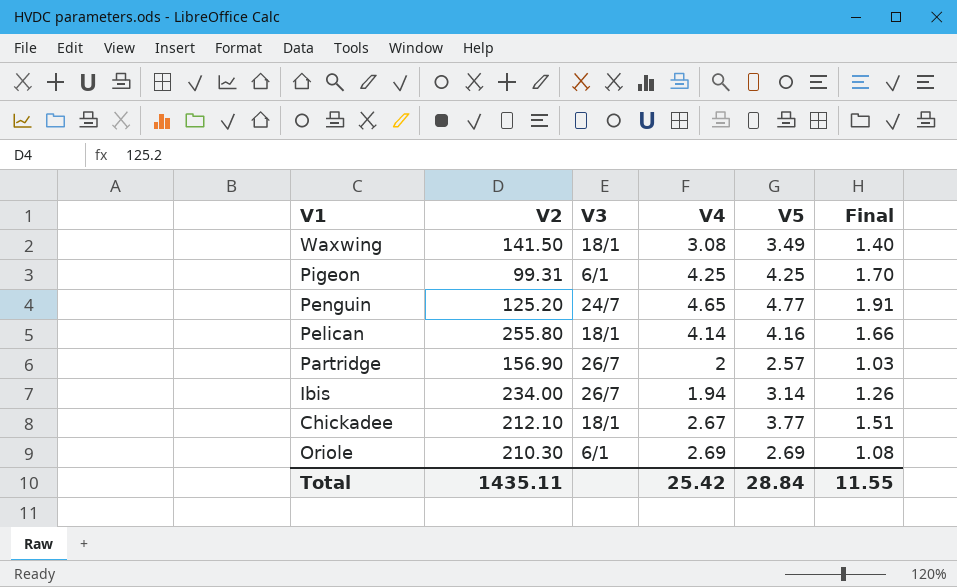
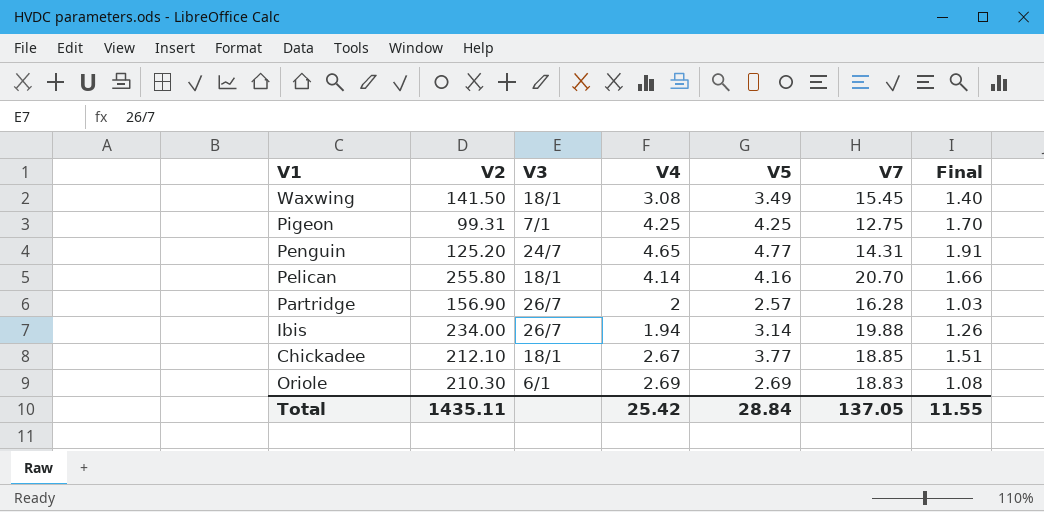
column V7 | position: none -> 6
Pigeon | V3: 6/1 -> 7/1

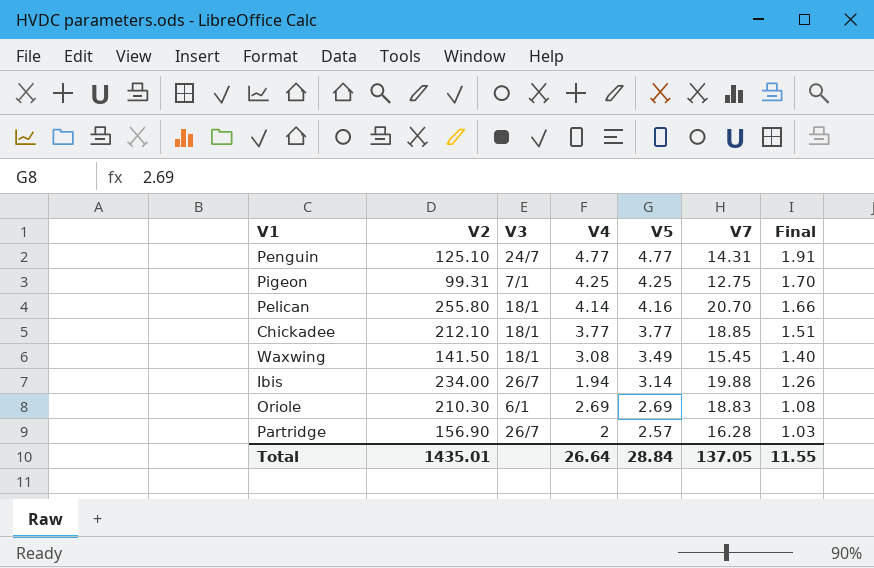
row order: none -> V5 descending
Penguin | V2: 125.20 -> 125.10
Penguin | V4: 4.65 -> 4.77
Chickadee | V4: 2.67 -> 3.77
Total | V2: 1435.11 -> 1435.01
Total | V4: 25.42 -> 26.64

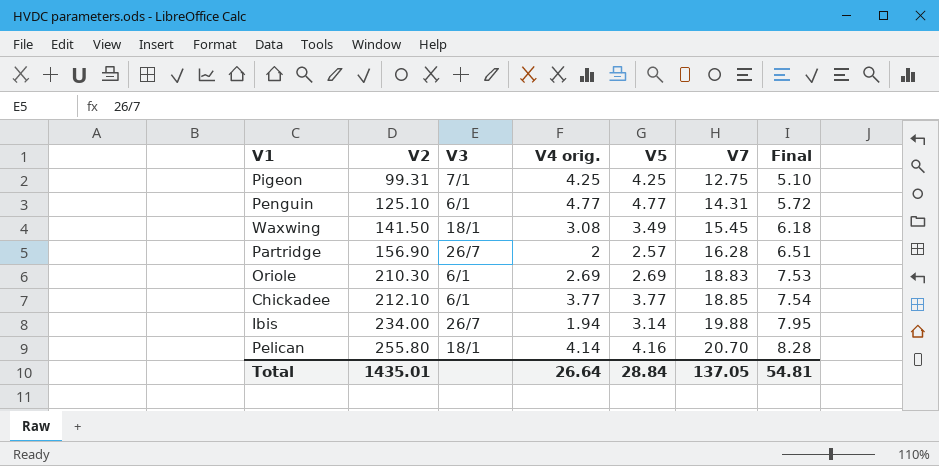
row order: V5 descending -> V2 ascending
column name: V4 -> V4 orig.
column Final | formula: [V5] * 0.4 -> [V7] * 0.4
Penguin | V3: 24/7 -> 6/1
Chickadee | V3: 18/1 -> 6/1
Total | Final: 11.55 -> 54.81

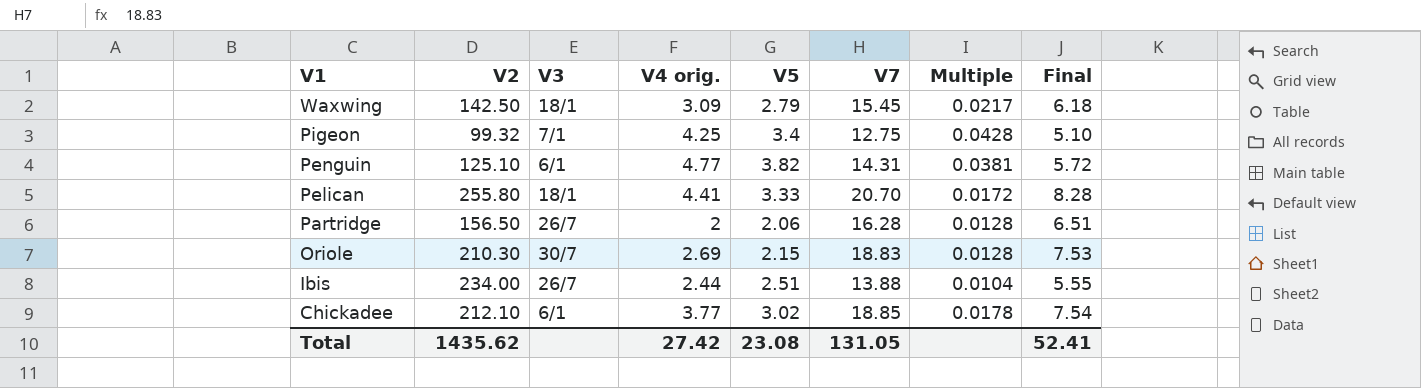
row order: V2 ascending -> V1 descending
column Multiple | formula: none -> [V4 orig.] / [V2]
Waxwing | V2: 141.50 -> 142.50
Waxwing | V4 orig.: 3.08 -> 3.09
Waxwing | V5: 3.49 -> 2.79
Pigeon | V2: 99.31 -> 99.32
Pigeon | V5: 4.25 -> 3.4
Penguin | V5: 4.77 -> 3.82
Pelican | V4 orig.: 4.14 -> 4.41
Pelican | V5: 4.16 -> 3.33
Partridge | V2: 156.90 -> 156.50
Partridge | V5: 2.57 -> 2.06
Oriole | V3: 6/1 -> 30/7
Oriole | V5: 2.69 -> 2.15
Ibis | V4 orig.: 1.94 -> 2.44
Ibis | V5: 3.14 -> 2.51
Ibis | V7: 19.88 -> 13.88
Ibis | Final: 7.95 -> 5.55
Chickadee | V5: 3.77 -> 3.02
Total | V2: 1435.01 -> 1435.62
Total | V4 orig.: 26.64 -> 27.42
Total | V5: 28.84 -> 23.08
Total | V7: 137.05 -> 131.05
Total | Final: 54.81 -> 52.41

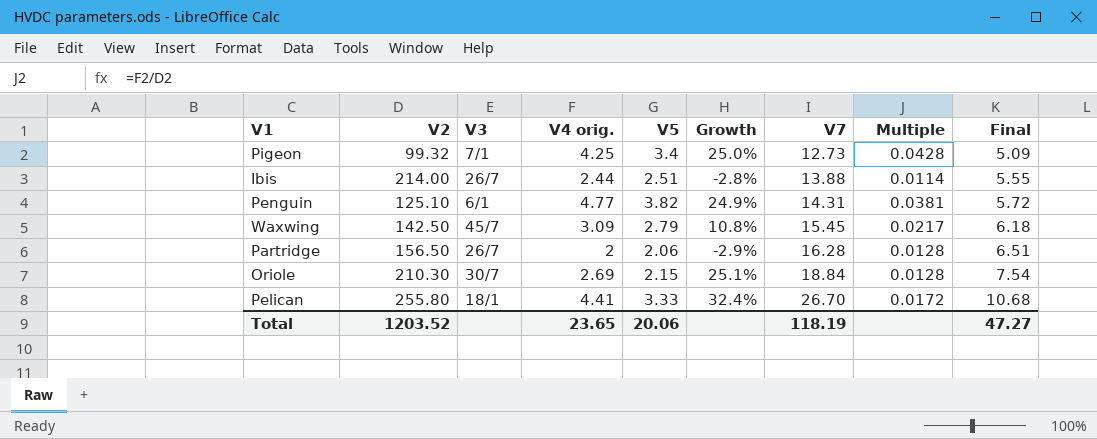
row order: V1 descending -> V7 ascending
column Growth | formula: none -> ([V4 orig.] - [V5]) / [V5]
row Chickadee: 212.10 | 6/1 | 3.77 | 3.02 | 18.85 | 0.0178 | 7.54 -> none
Pigeon | V7: 12.75 -> 12.73
Pigeon | Final: 5.10 -> 5.09
Ibis | V2: 234.00 -> 214.00
Ibis | Multiple: 0.0104 -> 0.0114
Waxwing | V3: 18/1 -> 45/7
Oriole | V7: 18.83 -> 18.84
Oriole | Final: 7.53 -> 7.54
Pelican | V7: 20.70 -> 26.70
Pelican | Final: 8.28 -> 10.68
Total | V2: 1435.62 -> 1203.52
Total | V4 orig.: 27.42 -> 23.65
Total | V5: 23.08 -> 20.06
Total | V7: 131.05 -> 118.19
Total | Final: 52.41 -> 47.27

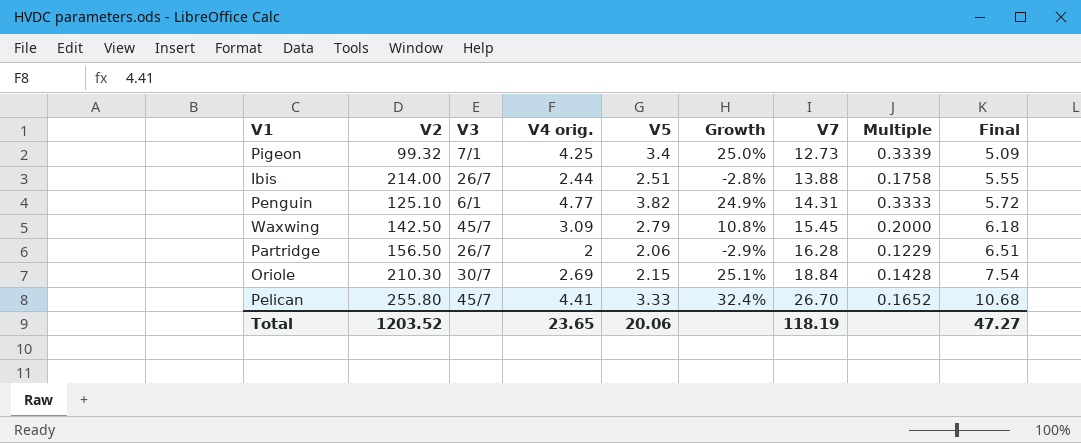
column Multiple | formula: [V4 orig.] / [V2] -> [V4 orig.] / [V7]
Pelican | V3: 18/1 -> 45/7

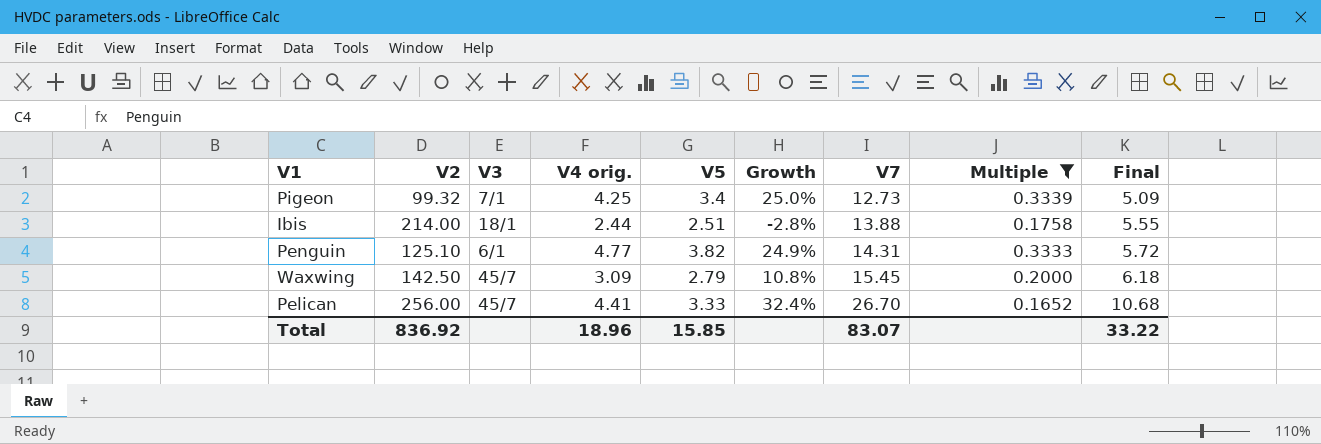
filter: none -> Multiple >= 0.1652
Ibis | V3: 26/7 -> 18/1
Pelican | V2: 255.80 -> 256.00
Total | V2: 1203.52 -> 836.92
Total | V4 orig.: 23.65 -> 18.96
Total | V5: 20.06 -> 15.85
Total | V7: 118.19 -> 83.07
Total | Final: 47.27 -> 33.22

